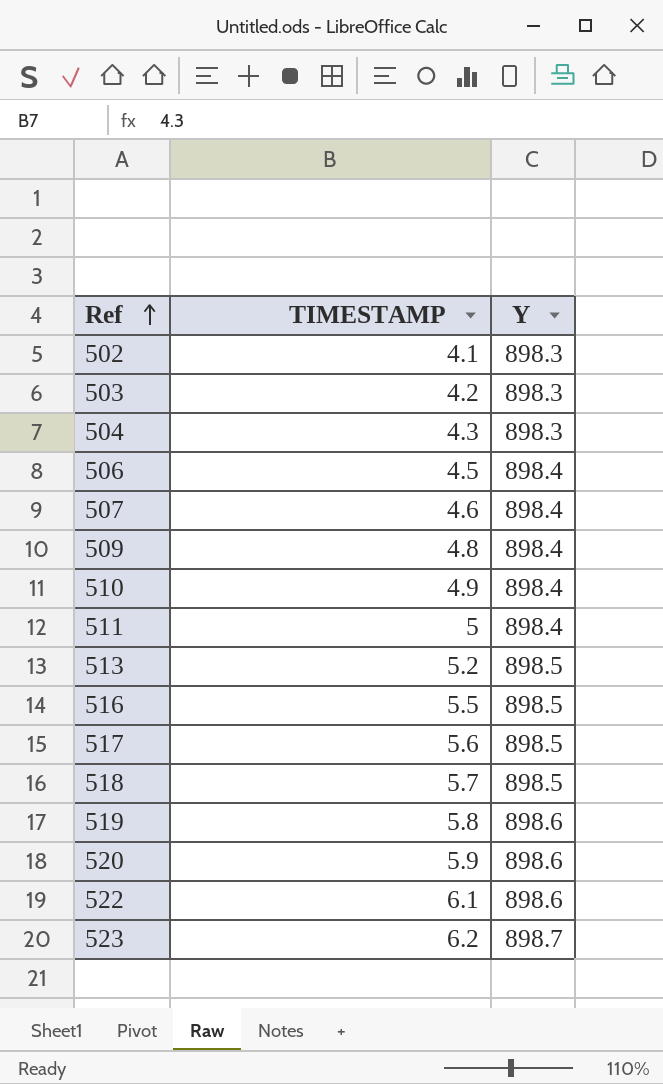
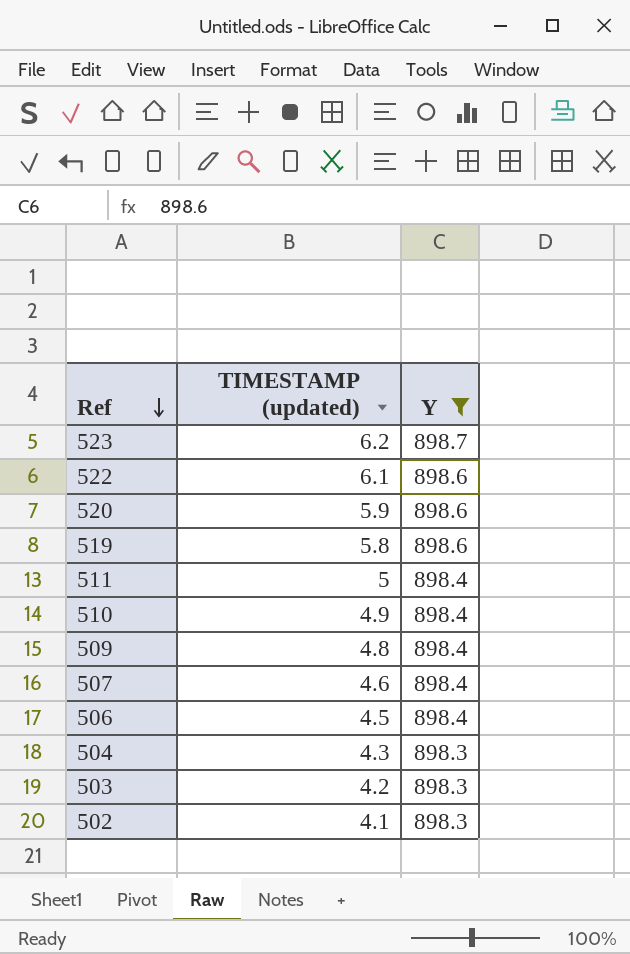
filter: none -> Y != 898.5
row order: Ref ascending -> Ref descending
column name: TIMESTAMP -> TIMESTAMP (updated)

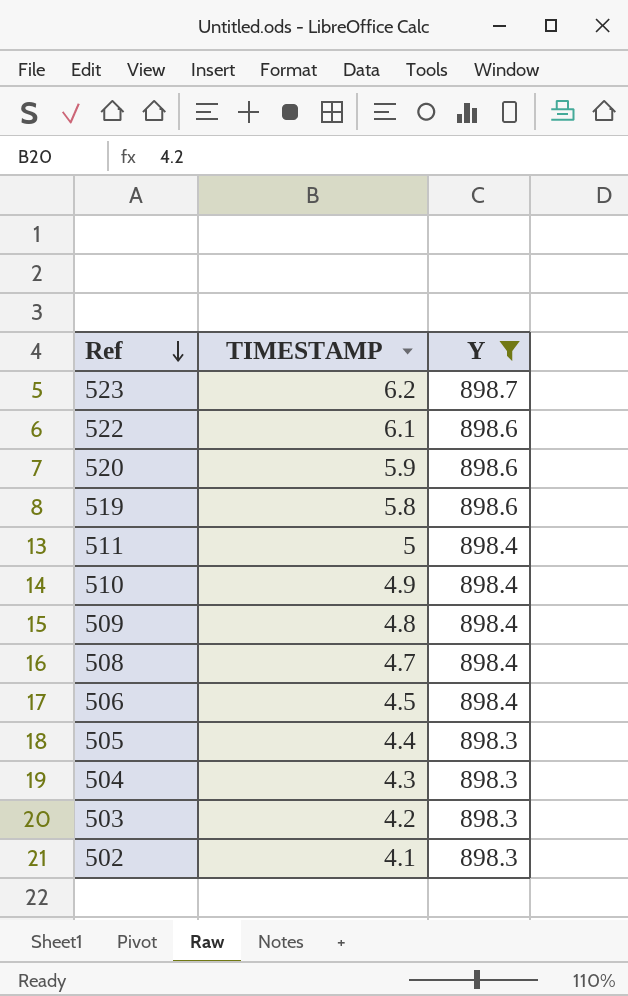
column name: TIMESTAMP (updated) -> TIMESTAMP
row 507: 4.6 | 898.4 -> none
row 508: none -> 4.7 | 898.4
row 505: none -> 4.4 | 898.3

